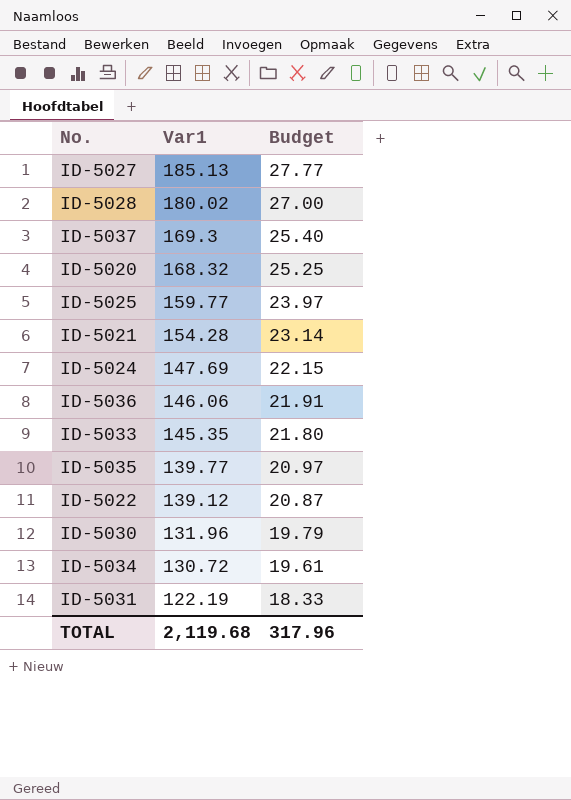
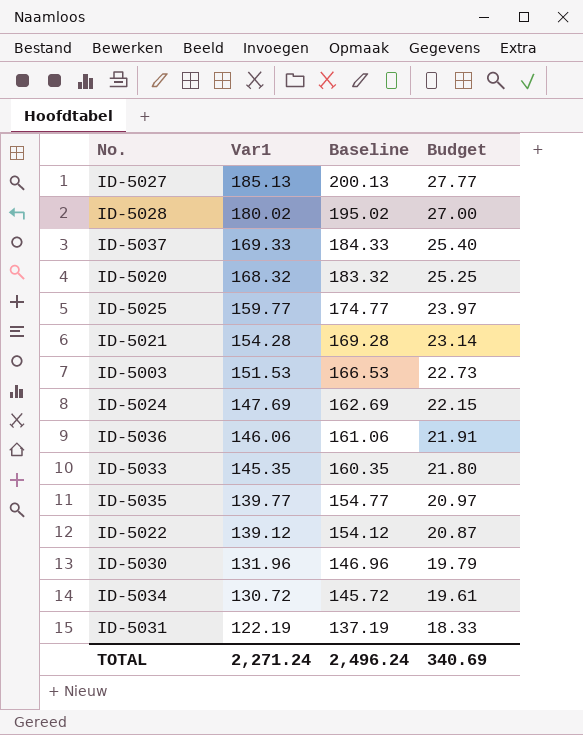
column Baseline | formula: none -> [Var1] + 15
ID-5037 | Var1: 169.3 -> 169.33
row ID-5003: none -> 151.53 | 166.53 | 22.73
TOTAL | Var1: 2,119.68 -> 2,271.24
TOTAL | Budget: 317.96 -> 340.69

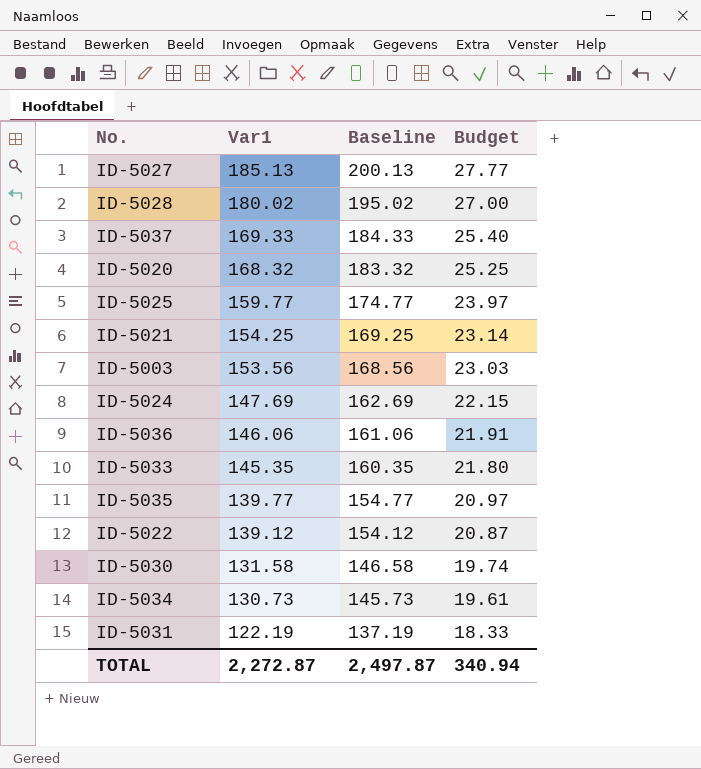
ID-5021 | Var1: 154.28 -> 154.25
ID-5021 | Baseline: 169.28 -> 169.25
ID-5003 | Var1: 151.53 -> 153.56
ID-5003 | Baseline: 166.53 -> 168.56
ID-5003 | Budget: 22.73 -> 23.03
ID-5030 | Var1: 131.96 -> 131.58
ID-5030 | Baseline: 146.96 -> 146.58
ID-5030 | Budget: 19.79 -> 19.74
ID-5034 | Var1: 130.72 -> 130.73
ID-5034 | Baseline: 145.72 -> 145.73
TOTAL | Var1: 2,271.24 -> 2,272.87
TOTAL | Baseline: 2,496.24 -> 2,497.87
TOTAL | Budget: 340.69 -> 340.94

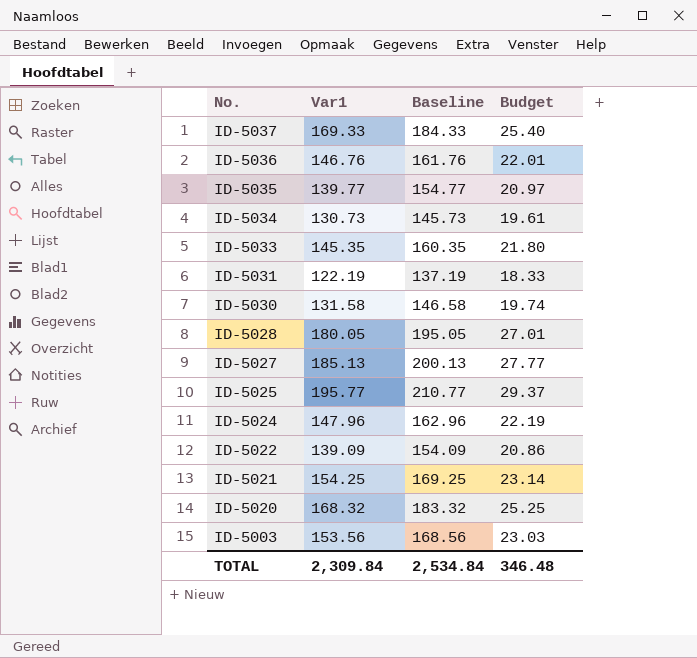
row order: Var1 descending -> No. descending
ID-5036 | Var1: 146.06 -> 146.76
ID-5036 | Baseline: 161.06 -> 161.76
ID-5036 | Budget: 21.91 -> 22.01
ID-5028 | Var1: 180.02 -> 180.05
ID-5028 | Baseline: 195.02 -> 195.05
ID-5028 | Budget: 27.00 -> 27.01
ID-5025 | Var1: 159.77 -> 195.77
ID-5025 | Baseline: 174.77 -> 210.77
ID-5025 | Budget: 23.97 -> 29.37
ID-5024 | Var1: 147.69 -> 147.96
ID-5024 | Baseline: 162.69 -> 162.96
ID-5024 | Budget: 22.15 -> 22.19
ID-5022 | Var1: 139.12 -> 139.09
ID-5022 | Baseline: 154.12 -> 154.09
ID-5022 | Budget: 20.87 -> 20.86
TOTAL | Var1: 2,272.87 -> 2,309.84
TOTAL | Baseline: 2,497.87 -> 2,534.84
TOTAL | Budget: 340.94 -> 346.48

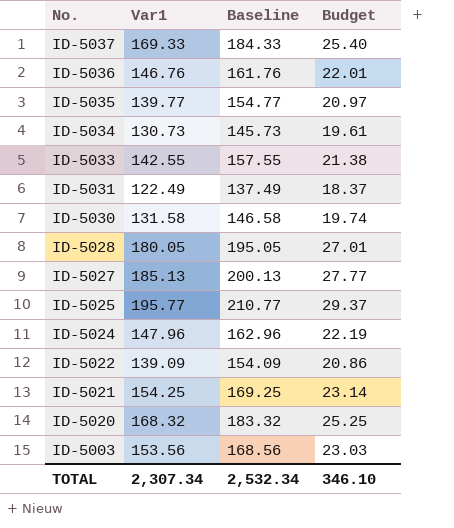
ID-5033 | Var1: 145.35 -> 142.55
ID-5033 | Baseline: 160.35 -> 157.55
ID-5033 | Budget: 21.80 -> 21.38
ID-5031 | Var1: 122.19 -> 122.49
ID-5031 | Baseline: 137.19 -> 137.49
ID-5031 | Budget: 18.33 -> 18.37
TOTAL | Var1: 2,309.84 -> 2,307.34
TOTAL | Baseline: 2,534.84 -> 2,532.34
TOTAL | Budget: 346.48 -> 346.10

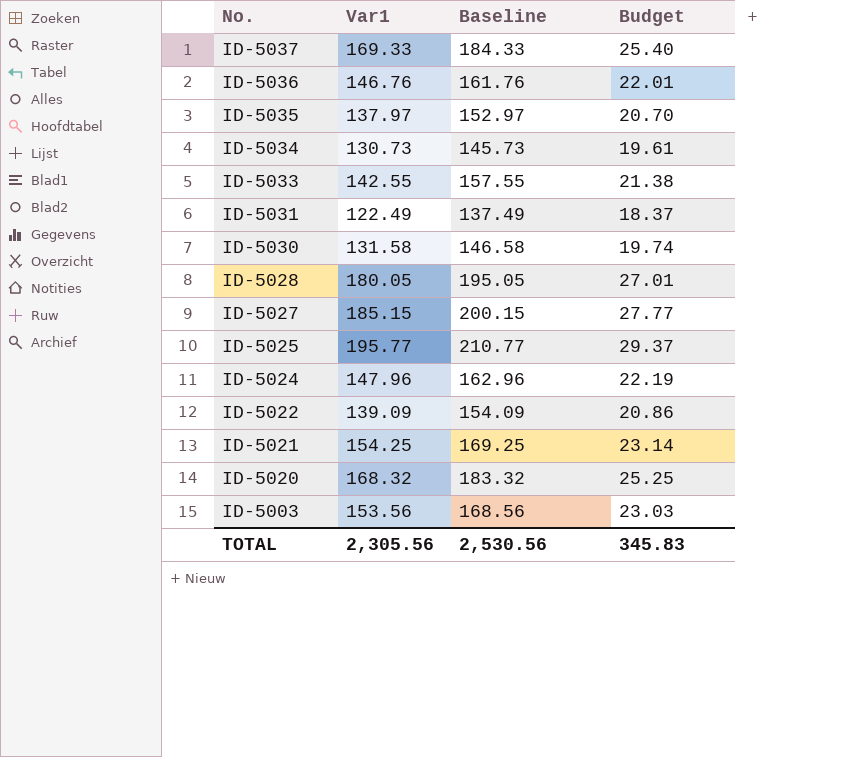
ID-5035 | Var1: 139.77 -> 137.97
ID-5035 | Baseline: 154.77 -> 152.97
ID-5035 | Budget: 20.97 -> 20.70
ID-5027 | Var1: 185.13 -> 185.15
ID-5027 | Baseline: 200.13 -> 200.15
TOTAL | Var1: 2,307.34 -> 2,305.56
TOTAL | Baseline: 2,532.34 -> 2,530.56
TOTAL | Budget: 346.10 -> 345.83

